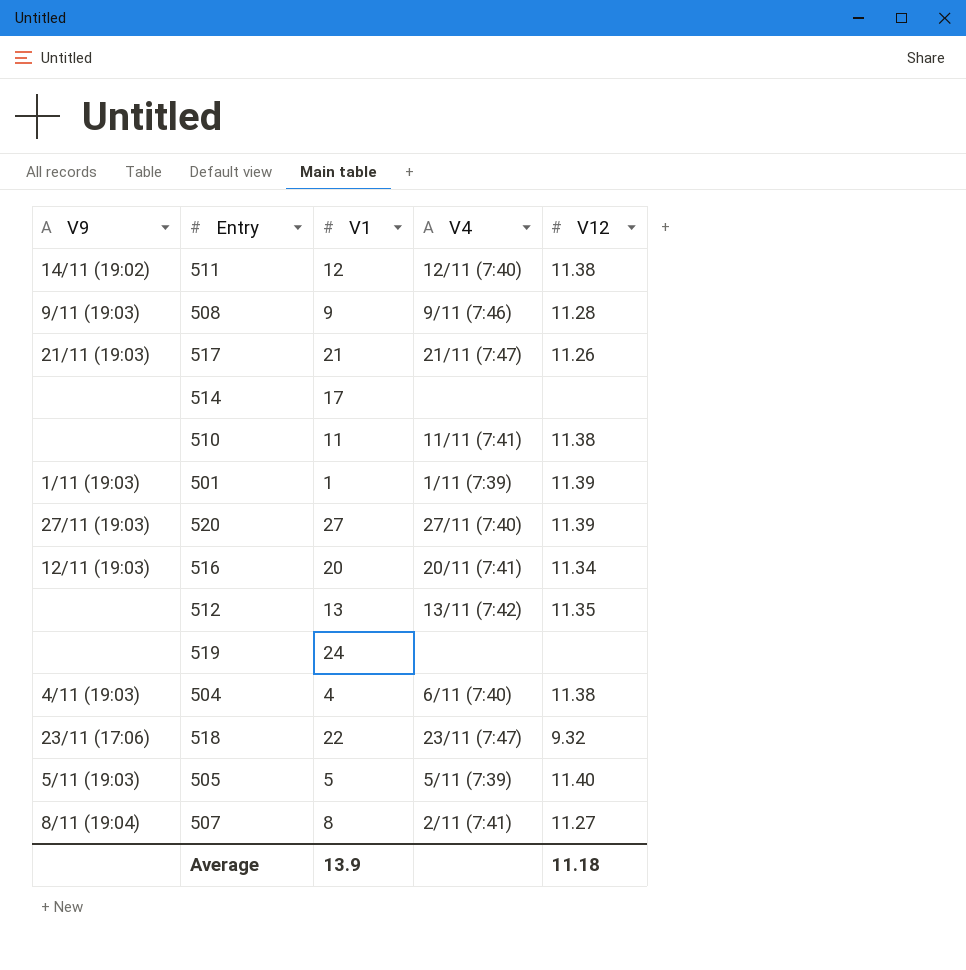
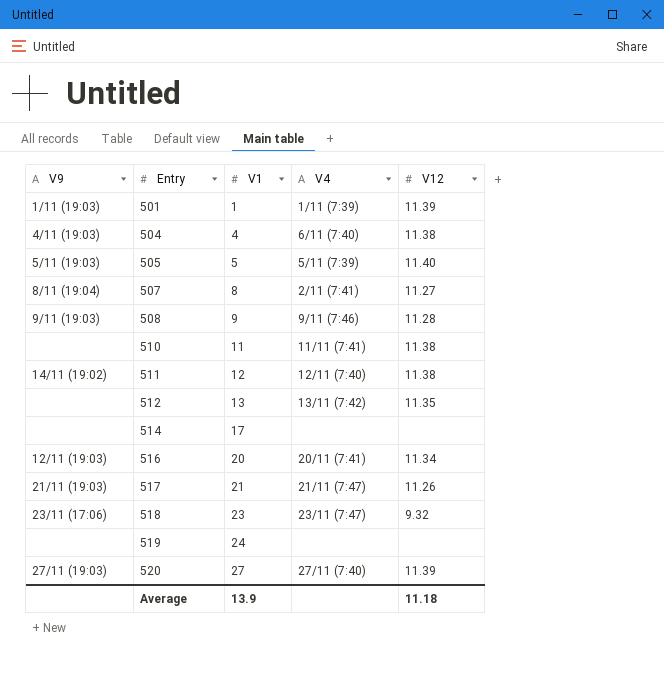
row order: none -> Entry ascending
518 | V1: 22 -> 23

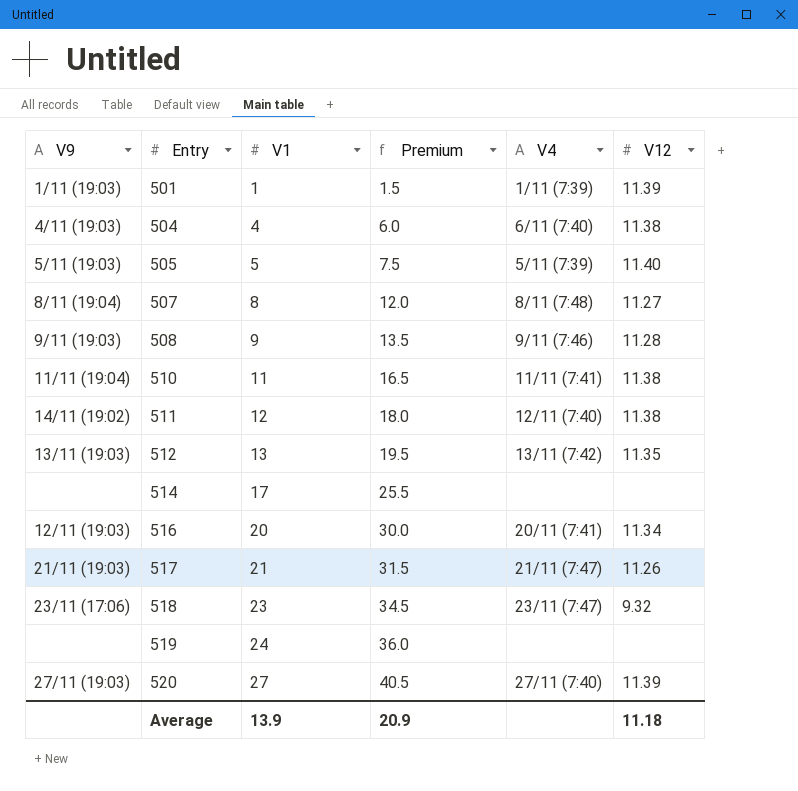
column Premium | formula: none -> [V1] * 1.5
507 | V4: 2/11 (7:41) -> 8/11 (7:48)
510 | V9: none -> 11/11 (19:04)
512 | V9: none -> 13/11 (19:03)

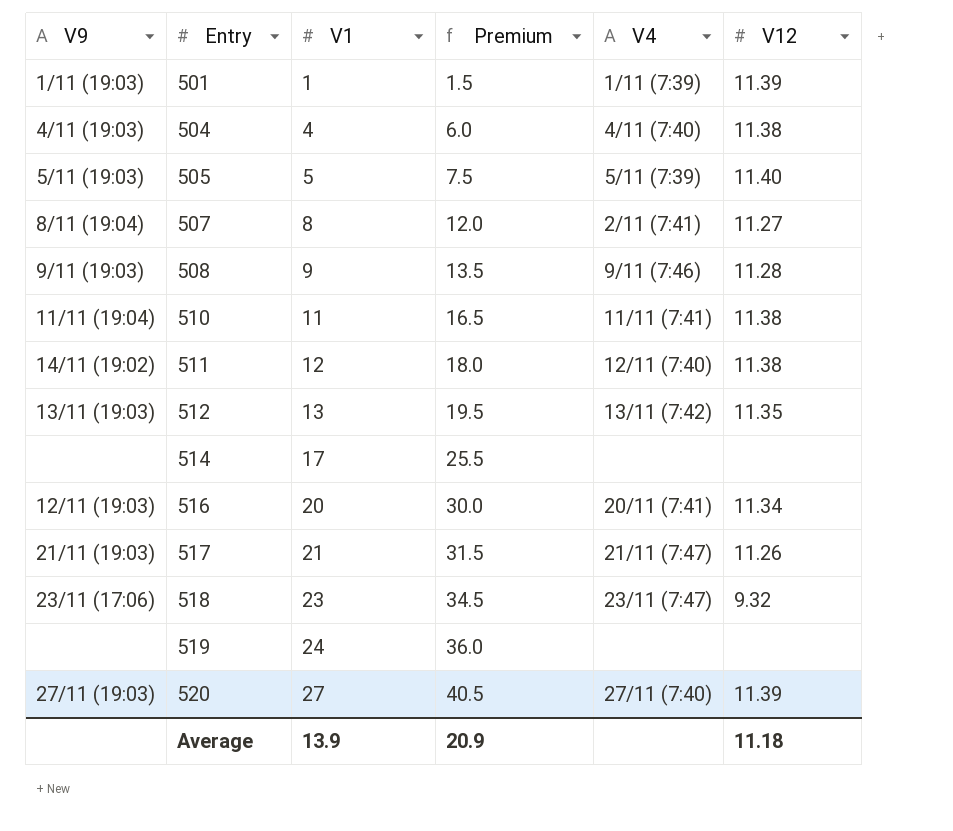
504 | V4: 6/11 (7:40) -> 4/11 (7:40)
507 | V4: 8/11 (7:48) -> 2/11 (7:41)

